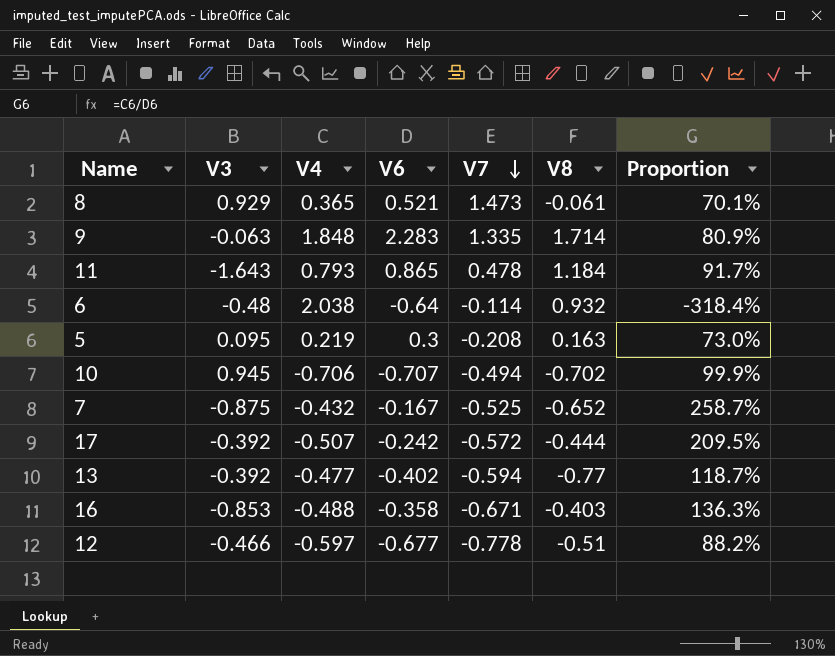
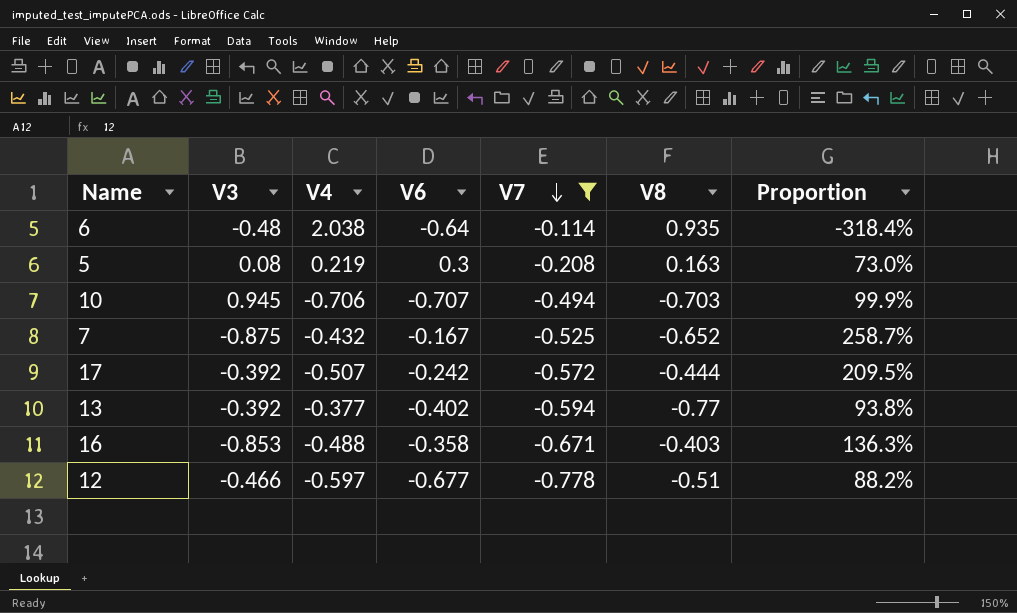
filter: none -> V7 <= -0.114
6 | V8: 0.932 -> 0.935
5 | V3: 0.095 -> 0.08
10 | V8: -0.702 -> -0.703
13 | V4: -0.477 -> -0.377
13 | Proportion: 118.7% -> 93.8%

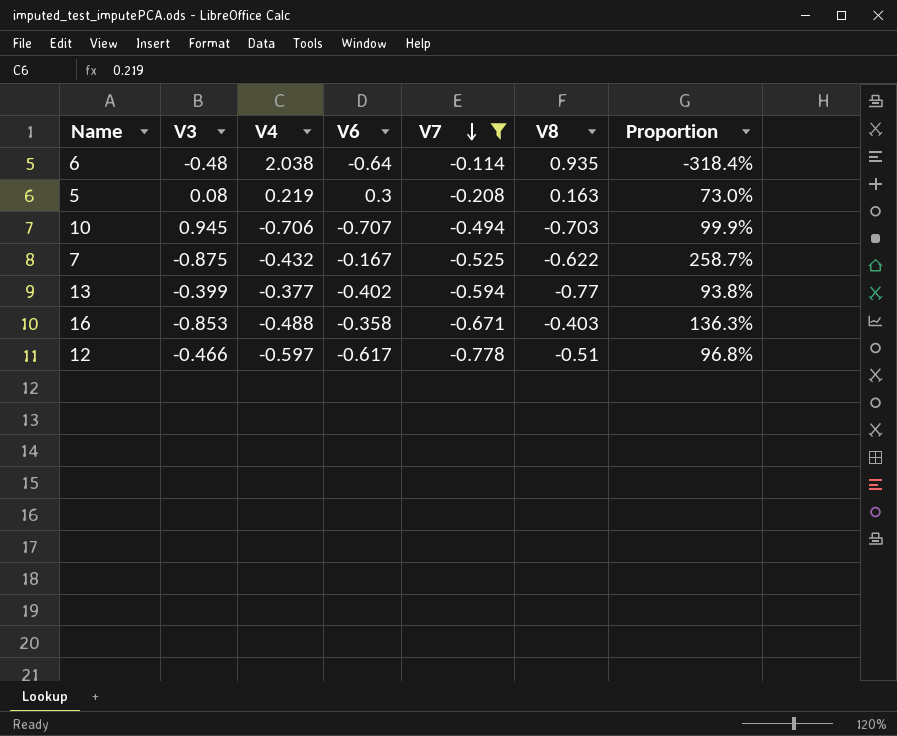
row 17: -0.392 | -0.507 | -0.242 | -0.572 | -0.444 | 209.5% -> none
7 | V8: -0.652 -> -0.622
13 | V3: -0.392 -> -0.399
12 | V6: -0.677 -> -0.617
12 | Proportion: 88.2% -> 96.8%

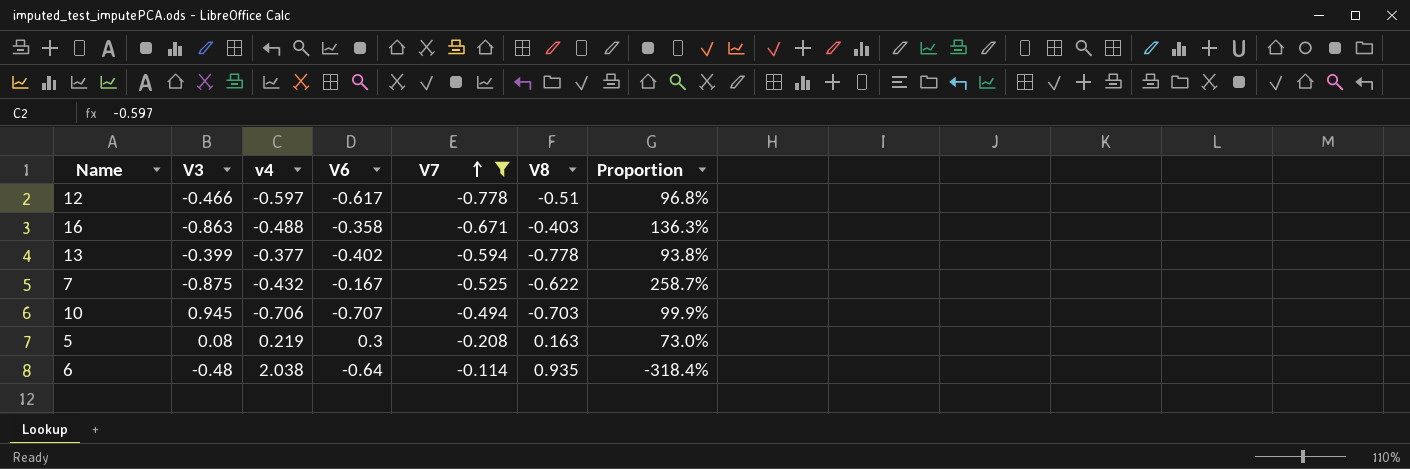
row order: V7 descending -> V7 ascending
column name: V4 -> v4
16 | V3: -0.853 -> -0.863
13 | V8: -0.77 -> -0.778

